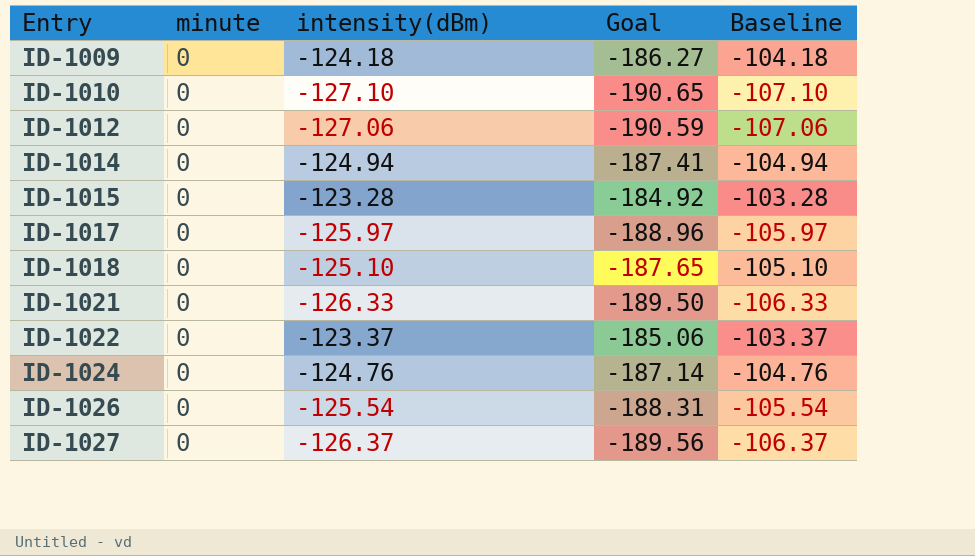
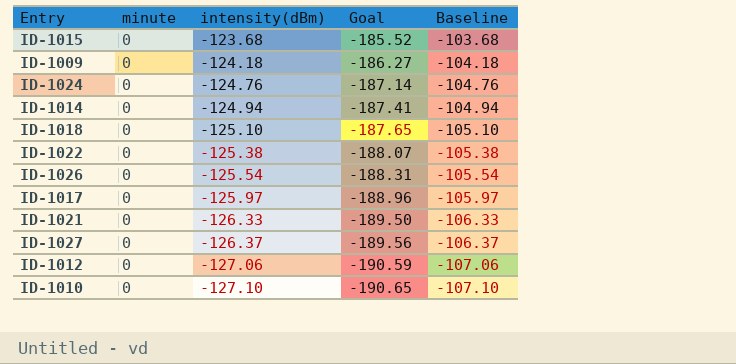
row order: Entry ascending -> intensity(dBm) descending
ID-1015 | intensity(dBm): -123.28 -> -123.68
ID-1015 | Goal: -184.92 -> -185.52
ID-1015 | Baseline: -103.28 -> -103.68
ID-1022 | intensity(dBm): -123.37 -> -125.38
ID-1022 | Goal: -185.06 -> -188.07
ID-1022 | Baseline: -103.37 -> -105.38

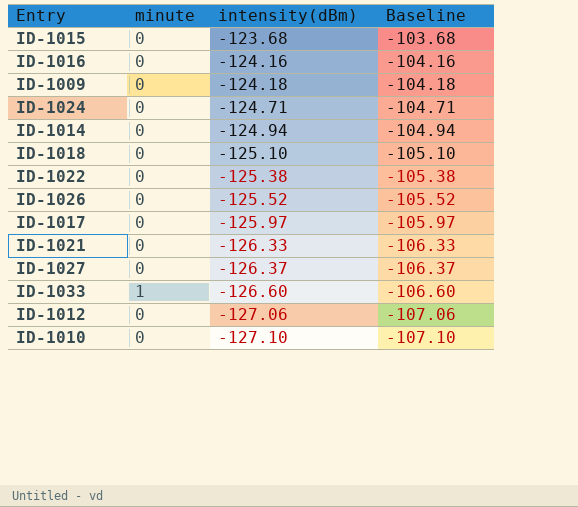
column Goal | formula: [intensity(dBm)] * 1.5 -> none
row ID-1016: none -> 0 | -124.16 | -104.16
ID-1024 | intensity(dBm): -124.76 -> -124.71
ID-1024 | Baseline: -104.76 -> -104.71
ID-1026 | intensity(dBm): -125.54 -> -125.52
ID-1026 | Baseline: -105.54 -> -105.52
row ID-1033: none -> 1 | -126.60 | -106.60

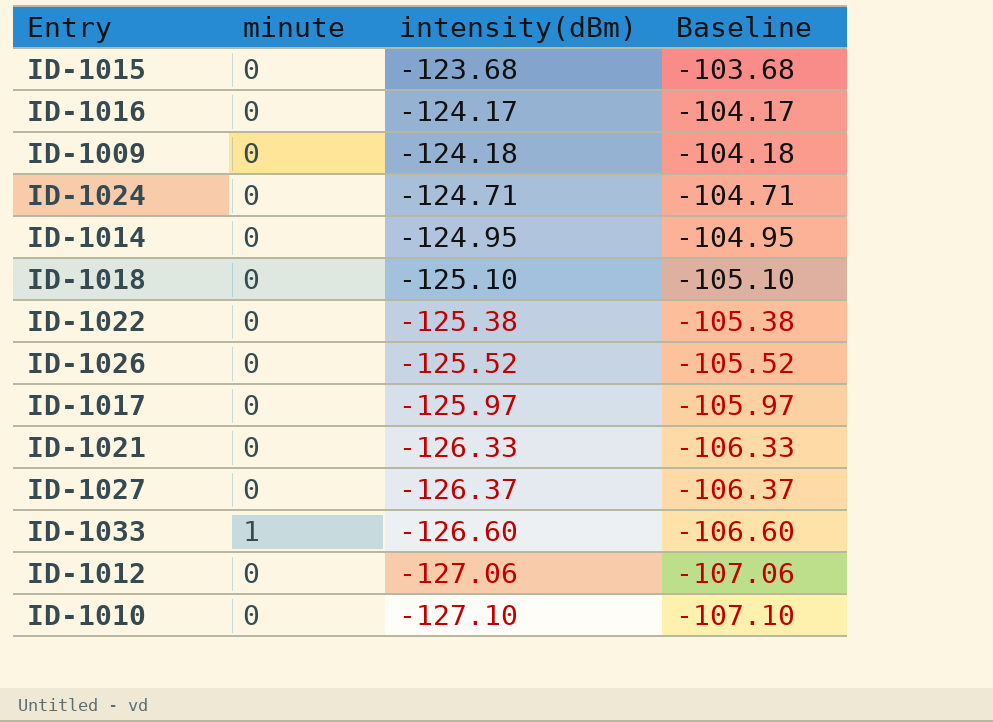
ID-1016 | intensity(dBm): -124.16 -> -124.17
ID-1016 | Baseline: -104.16 -> -104.17
ID-1014 | intensity(dBm): -124.94 -> -124.95
ID-1014 | Baseline: -104.94 -> -104.95

